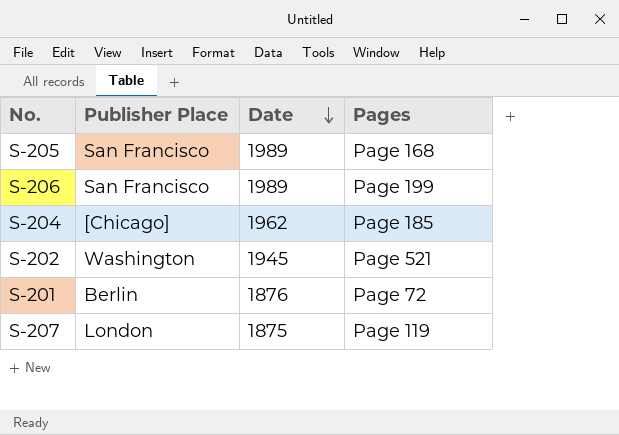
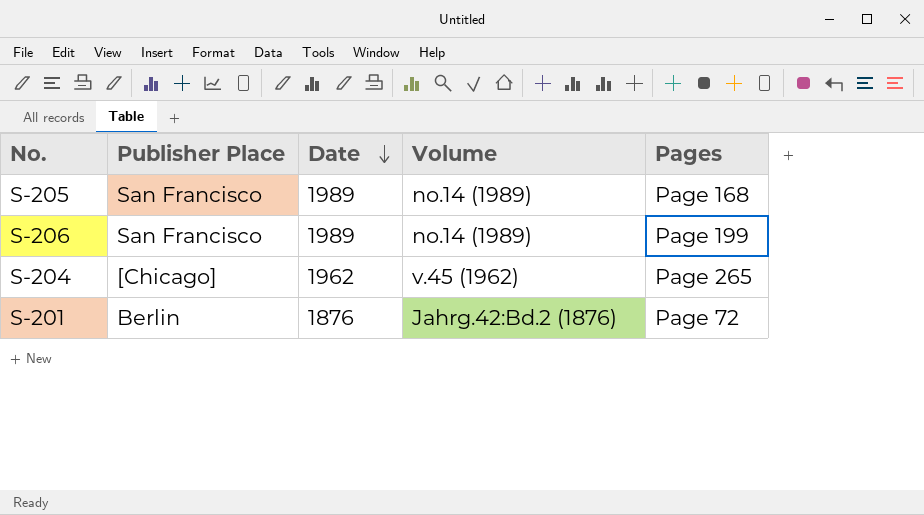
column Volume | position: none -> 4
row S-202: Washington | 1945 | Page 521 -> none
row S-207: London | 1875 | Page 119 -> none
S-204 | Pages: Page 185 -> Page 265

